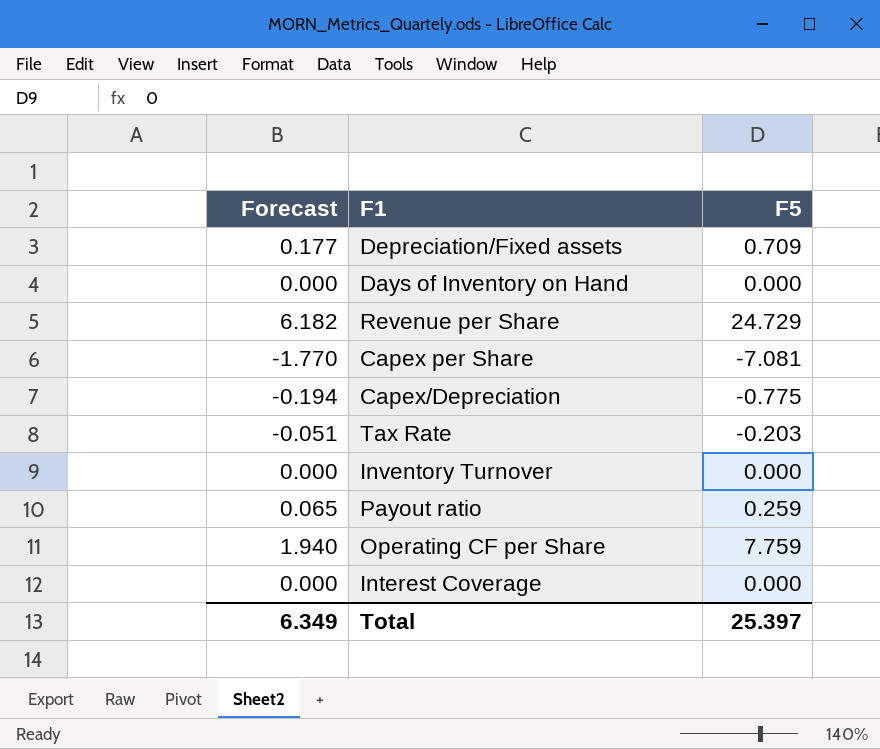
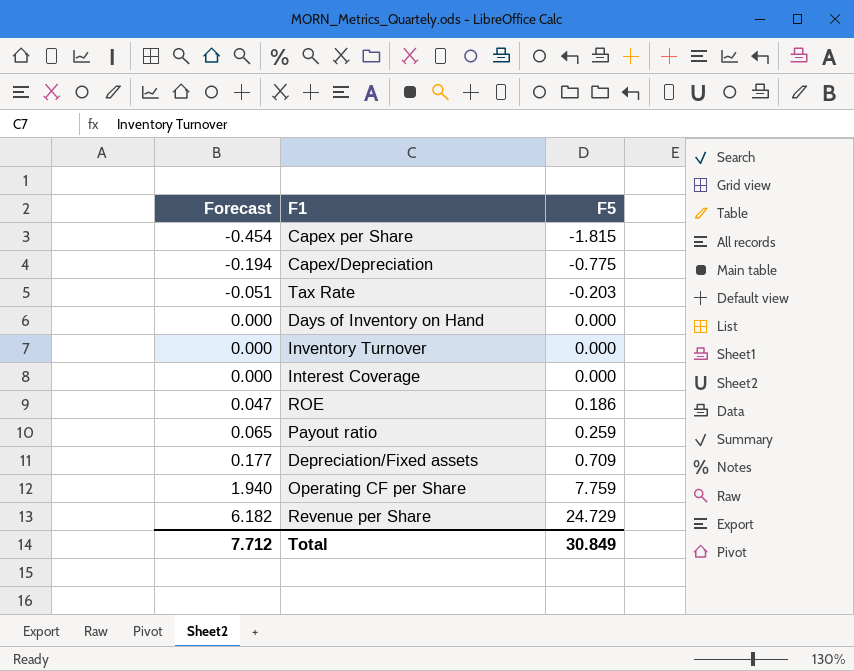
row order: none -> Forecast ascending
Capex per Share | Forecast: -1.770 -> -0.454
Capex per Share | F5: -7.081 -> -1.815
row ROE: none -> 0.047 | 0.186
Total | Forecast: 6.349 -> 7.712
Total | F5: 25.397 -> 30.849

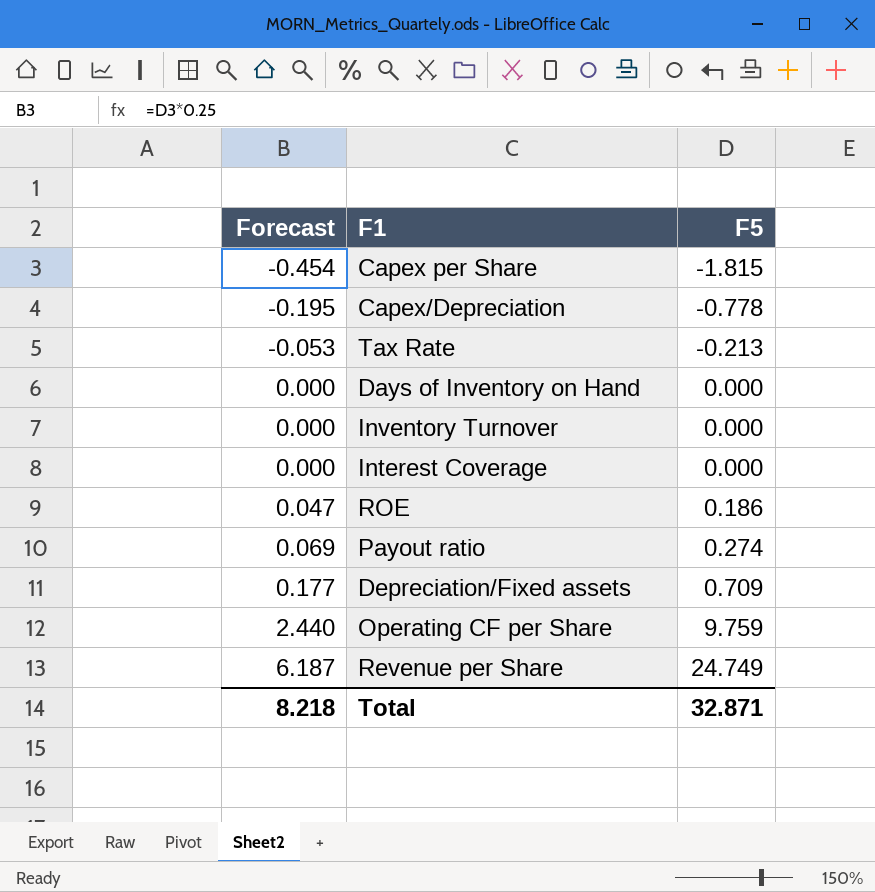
Capex/Depreciation | Forecast: -0.194 -> -0.195
Capex/Depreciation | F5: -0.775 -> -0.778
Tax Rate | Forecast: -0.051 -> -0.053
Tax Rate | F5: -0.203 -> -0.213
Payout ratio | Forecast: 0.065 -> 0.069
Payout ratio | F5: 0.259 -> 0.274
Operating CF per Share | Forecast: 1.940 -> 2.440
Operating CF per Share | F5: 7.759 -> 9.759
Revenue per Share | Forecast: 6.182 -> 6.187
Revenue per Share | F5: 24.729 -> 24.749
Total | Forecast: 7.712 -> 8.218
Total | F5: 30.849 -> 32.871

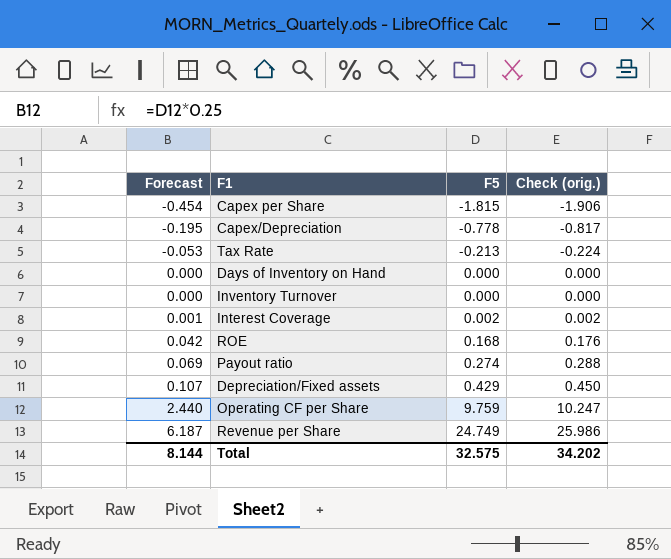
column Check (orig.) | formula: none -> [F5] * 1.05
Interest Coverage | Forecast: 0.000 -> 0.001
Interest Coverage | F5: 0.000 -> 0.002
ROE | Forecast: 0.047 -> 0.042
ROE | F5: 0.186 -> 0.168
Depreciation/Fixed assets | Forecast: 0.177 -> 0.107
Depreciation/Fixed assets | F5: 0.709 -> 0.429
Total | Forecast: 8.218 -> 8.144
Total | F5: 32.871 -> 32.575

